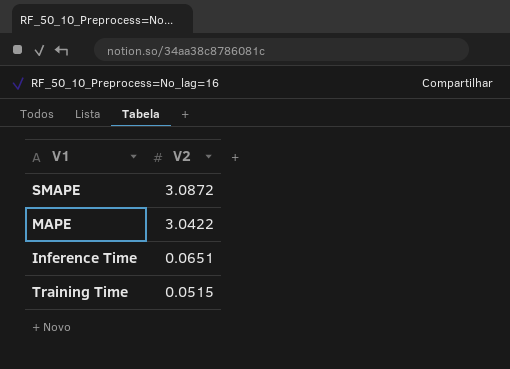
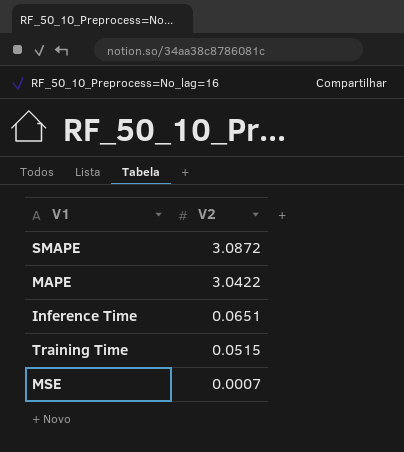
row MSE: none -> 0.0007

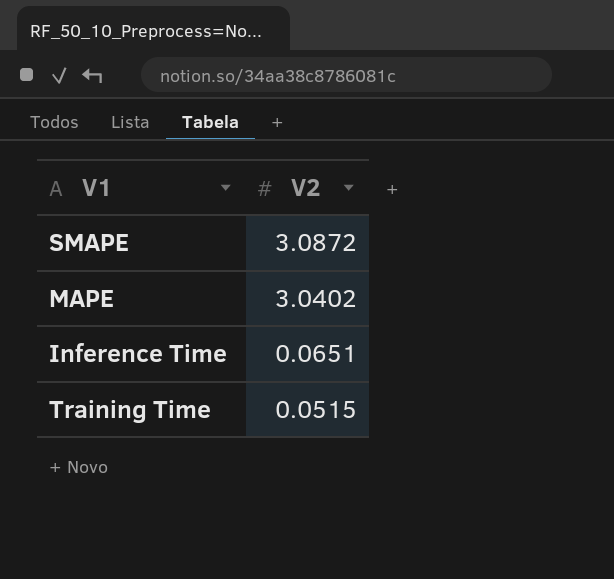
row MSE: 0.0007 -> none
MAPE | V2: 3.0422 -> 3.0402

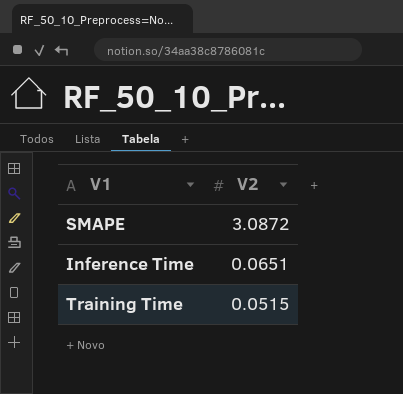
row MAPE: 3.0402 -> none

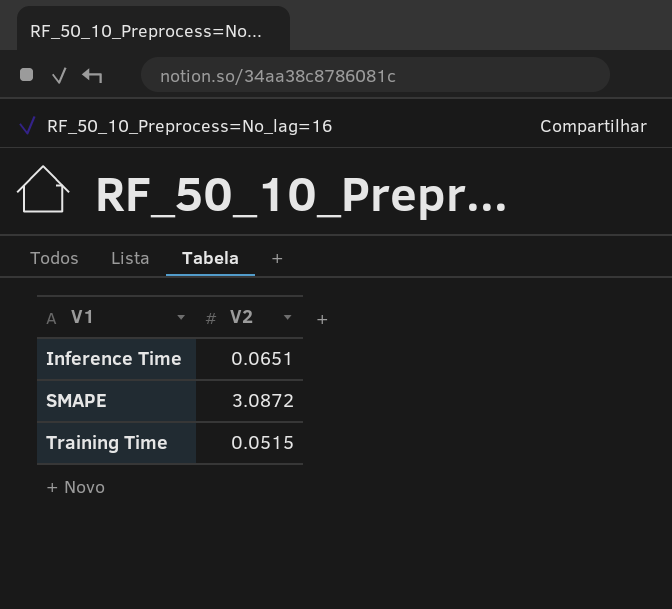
row order: V2 descending -> V1 ascending

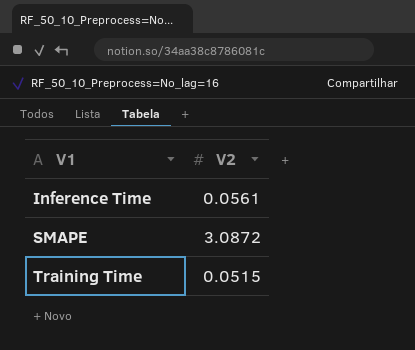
Inference Time | V2: 0.0651 -> 0.0561

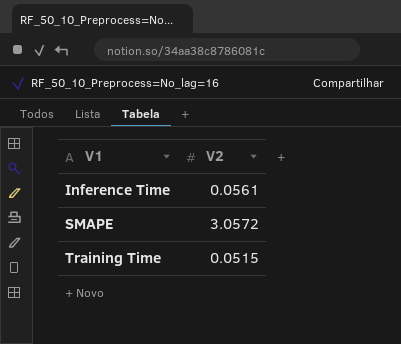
SMAPE | V2: 3.0872 -> 3.0572

